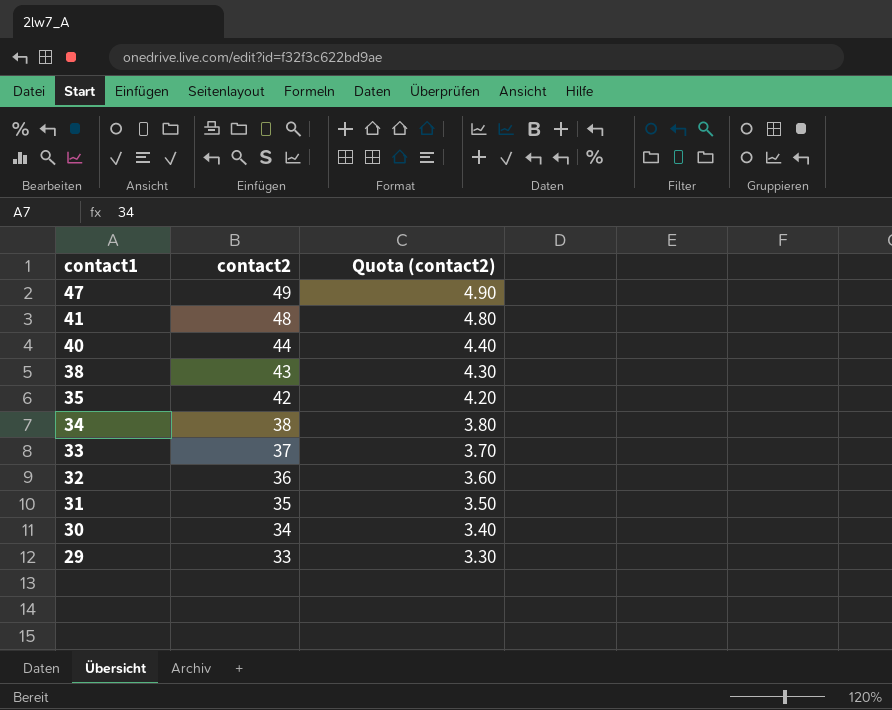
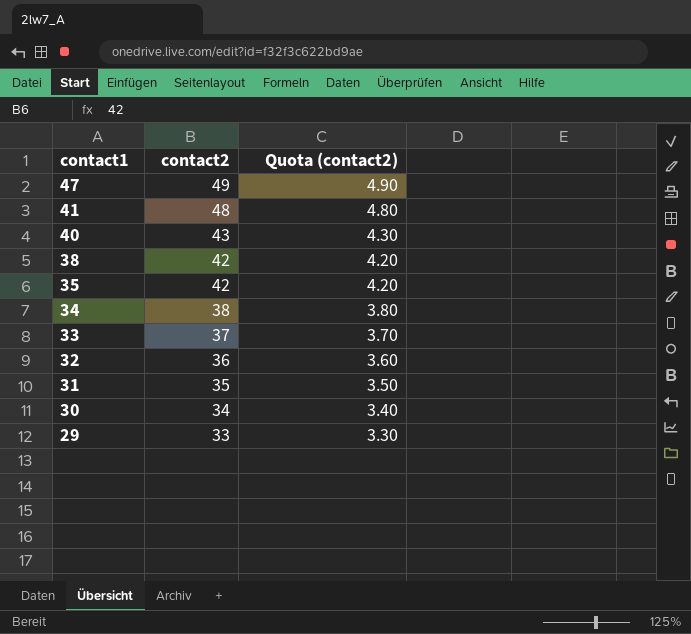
40 | contact2: 44 -> 43
40 | Quota (contact2): 4.40 -> 4.30
38 | contact2: 43 -> 42
38 | Quota (contact2): 4.30 -> 4.20

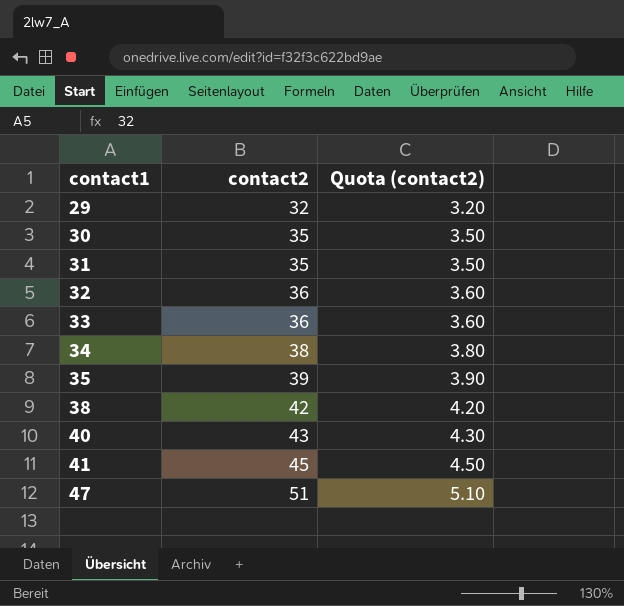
row order: contact1 descending -> contact1 ascending
29 | contact2: 33 -> 32
29 | Quota (contact2): 3.30 -> 3.20
30 | contact2: 34 -> 35
30 | Quota (contact2): 3.40 -> 3.50
33 | contact2: 37 -> 36
33 | Quota (contact2): 3.70 -> 3.60
35 | contact2: 42 -> 39
35 | Quota (contact2): 4.20 -> 3.90
41 | contact2: 48 -> 45
41 | Quota (contact2): 4.80 -> 4.50
47 | contact2: 49 -> 51
47 | Quota (contact2): 4.90 -> 5.10

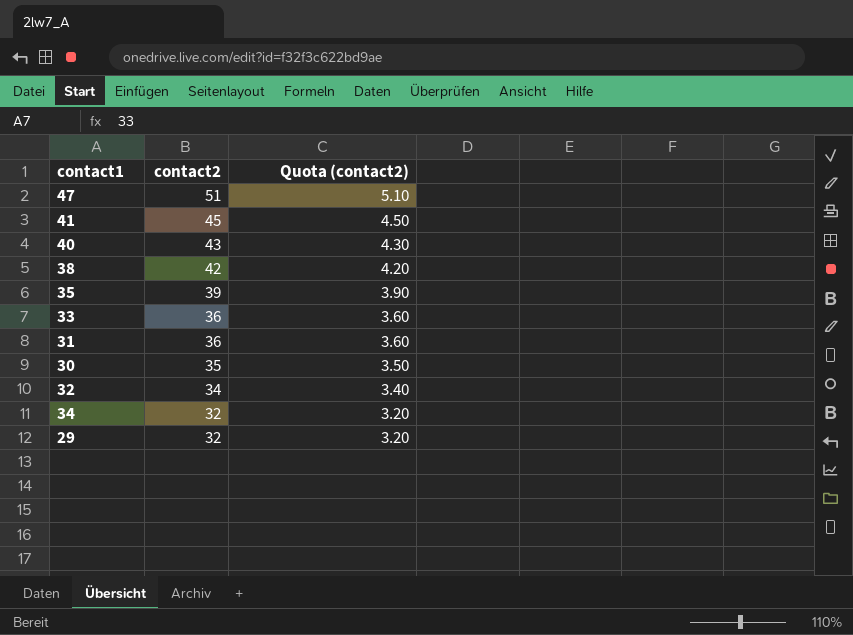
row order: contact1 ascending -> contact2 descending
31 | contact2: 35 -> 36
31 | Quota (contact2): 3.50 -> 3.60
32 | contact2: 36 -> 34
32 | Quota (contact2): 3.60 -> 3.40
34 | contact2: 38 -> 32
34 | Quota (contact2): 3.80 -> 3.20

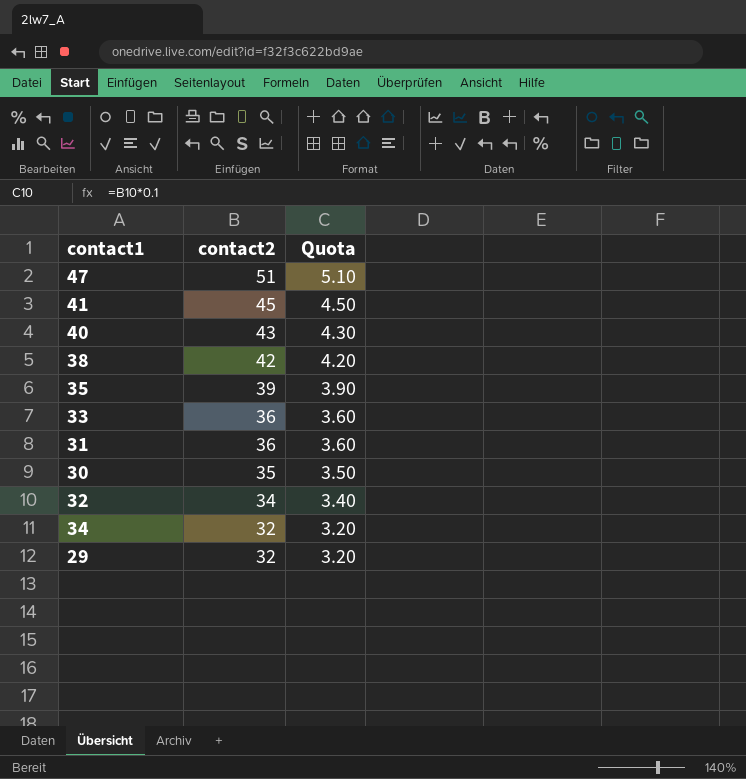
column name: Quota (contact2) -> Quota

